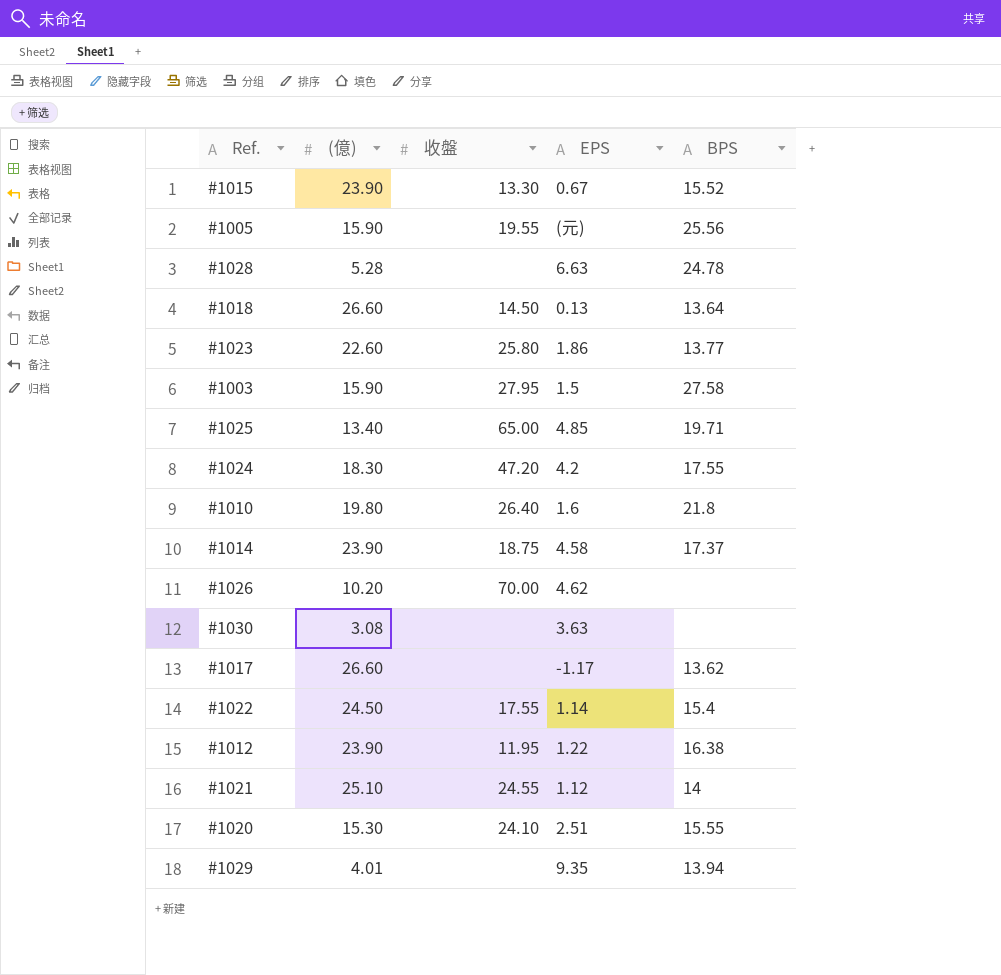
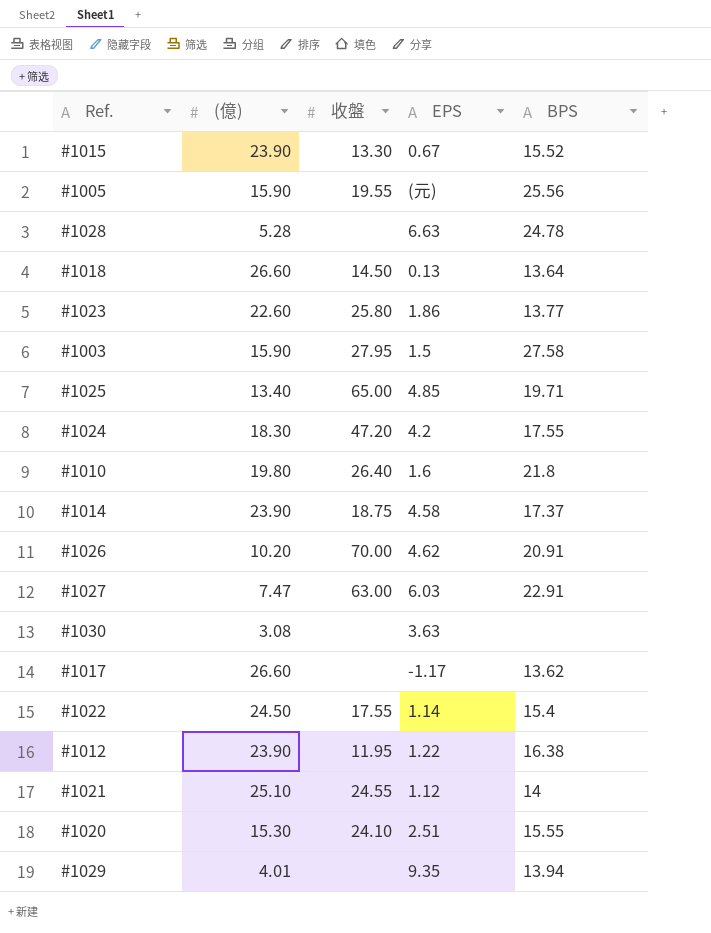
#1026 | BPS: none -> 20.91
row #1027: none -> 7.47 | 63.00 | 6.03 | 22.91

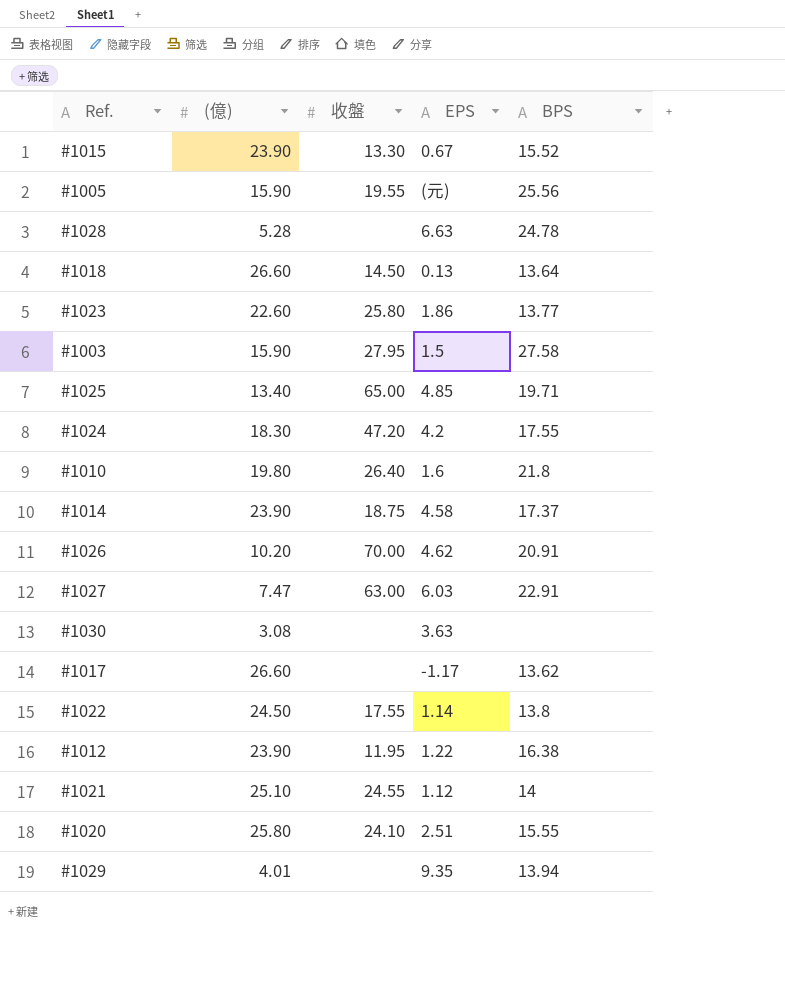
#1022 | BPS: 15.4 -> 13.8
#1020 | (億): 15.30 -> 25.80

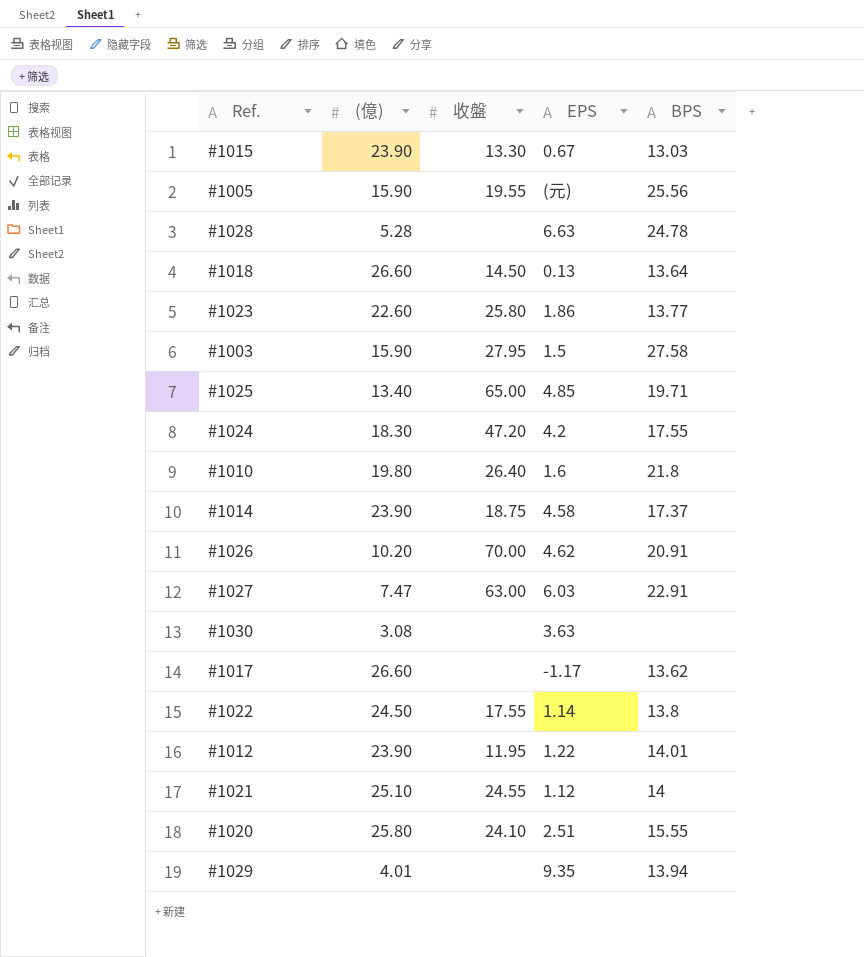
#1015 | BPS: 15.52 -> 13.03
#1012 | BPS: 16.38 -> 14.01

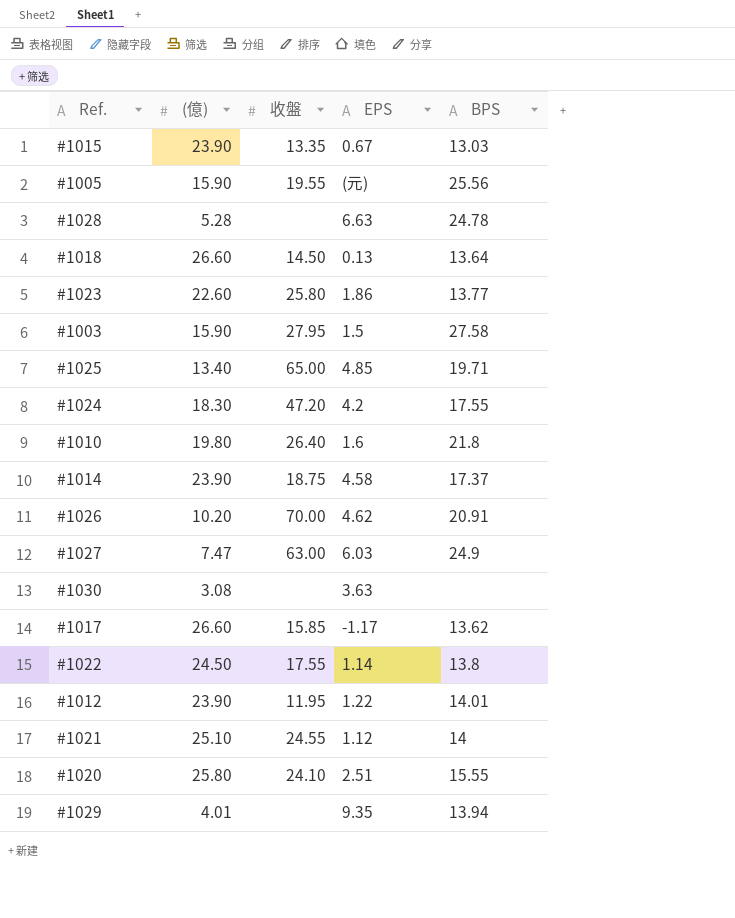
#1015 | 收盤: 13.30 -> 13.35
#1027 | BPS: 22.91 -> 24.9
#1017 | 收盤: none -> 15.85

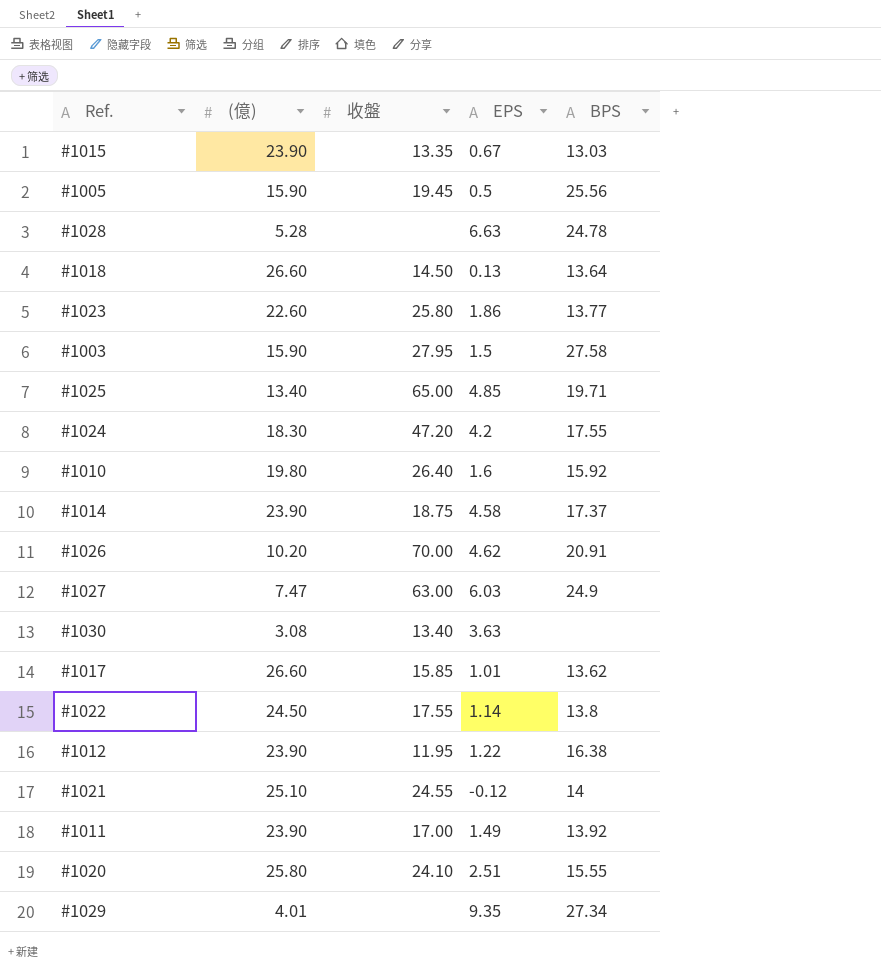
#1005 | 收盤: 19.55 -> 19.45
#1005 | EPS: (元) -> 0.5
#1010 | BPS: 21.8 -> 15.92
#1030 | 收盤: none -> 13.40
#1017 | EPS: -1.17 -> 1.01
#1012 | BPS: 14.01 -> 16.38
#1021 | EPS: 1.12 -> -0.12
row #1011: none -> 23.90 | 17.00 | 1.49 | 13.92
#1029 | BPS: 13.94 -> 27.34

